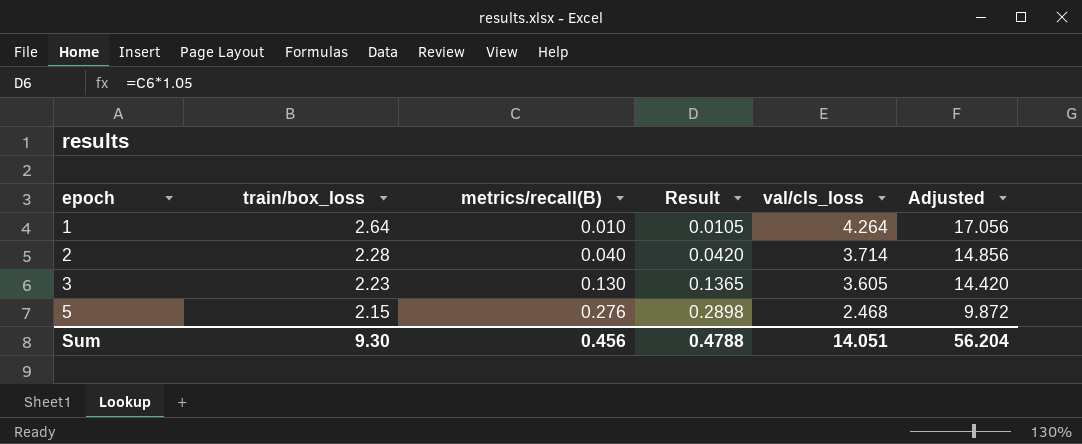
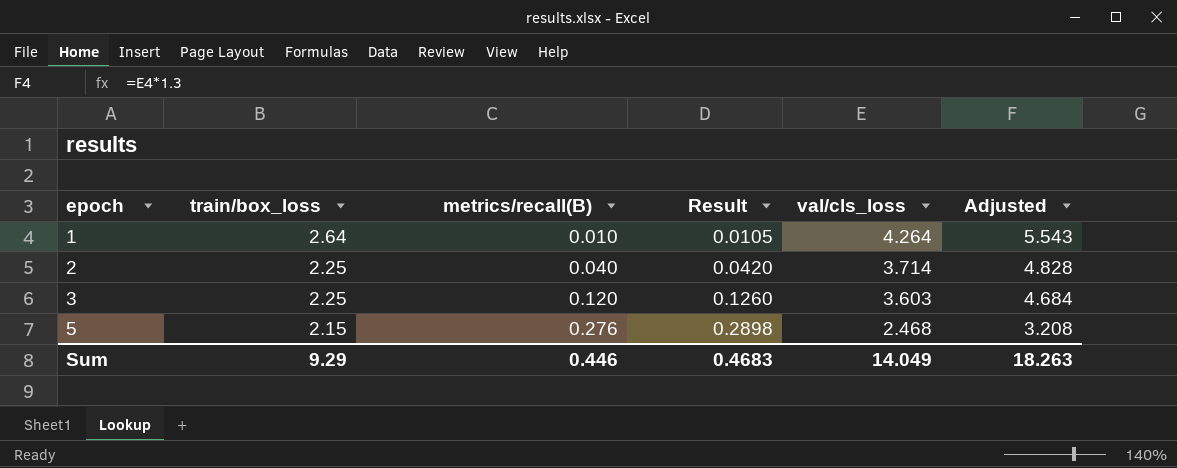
column Adjusted | formula: [val/cls_loss] * 4 -> [val/cls_loss] * 1.3
2 | train/box_loss: 2.28 -> 2.25
3 | train/box_loss: 2.23 -> 2.25
3 | metrics/recall(B): 0.130 -> 0.120
3 | Result: 0.1365 -> 0.1260
3 | val/cls_loss: 3.605 -> 3.603
Sum | train/box_loss: 9.30 -> 9.29
Sum | metrics/recall(B): 0.456 -> 0.446
Sum | Result: 0.4788 -> 0.4683
Sum | val/cls_loss: 14.051 -> 14.049
Sum | Adjusted: 56.204 -> 18.263

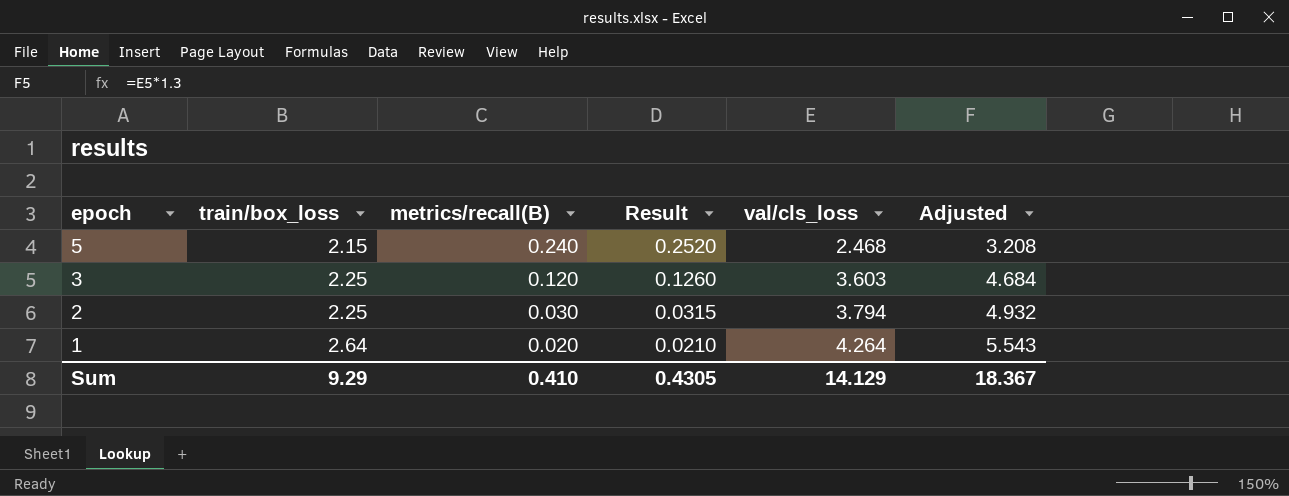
row order: epoch ascending -> epoch descending
5 | metrics/recall(B): 0.276 -> 0.240
5 | Result: 0.2898 -> 0.2520
2 | metrics/recall(B): 0.040 -> 0.030
2 | Result: 0.0420 -> 0.0315
2 | val/cls_loss: 3.714 -> 3.794
2 | Adjusted: 4.828 -> 4.932
1 | metrics/recall(B): 0.010 -> 0.020
1 | Result: 0.0105 -> 0.0210
Sum | metrics/recall(B): 0.446 -> 0.410
Sum | Result: 0.4683 -> 0.4305
Sum | val/cls_loss: 14.049 -> 14.129
Sum | Adjusted: 18.263 -> 18.367

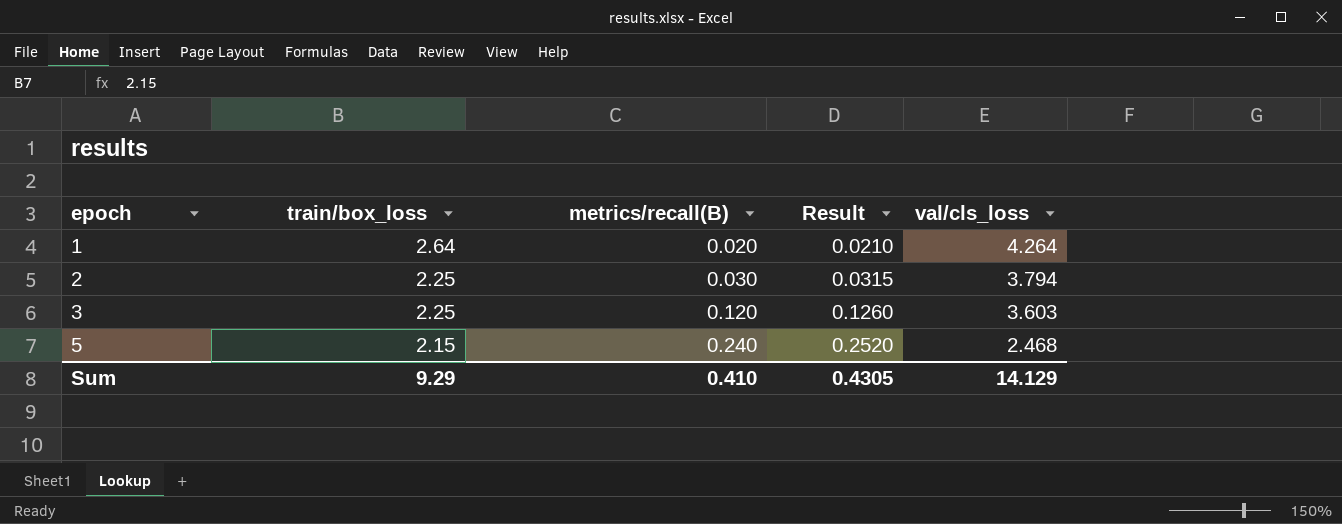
row order: epoch descending -> epoch ascending
column Adjusted | formula: [val/cls_loss] * 1.3 -> none

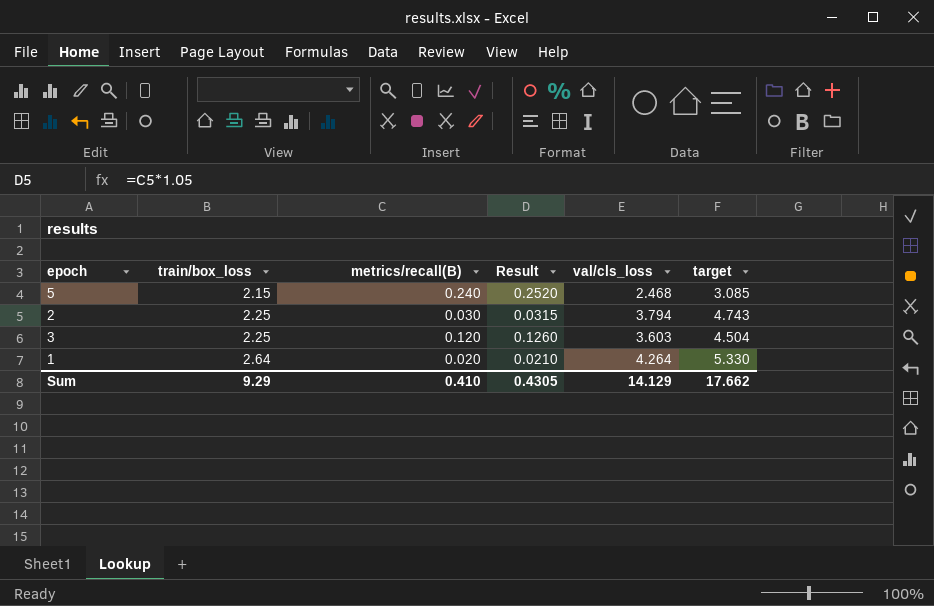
row order: epoch ascending -> train/box_loss ascending
column target | formula: none -> [val/cls_loss] * 1.25

